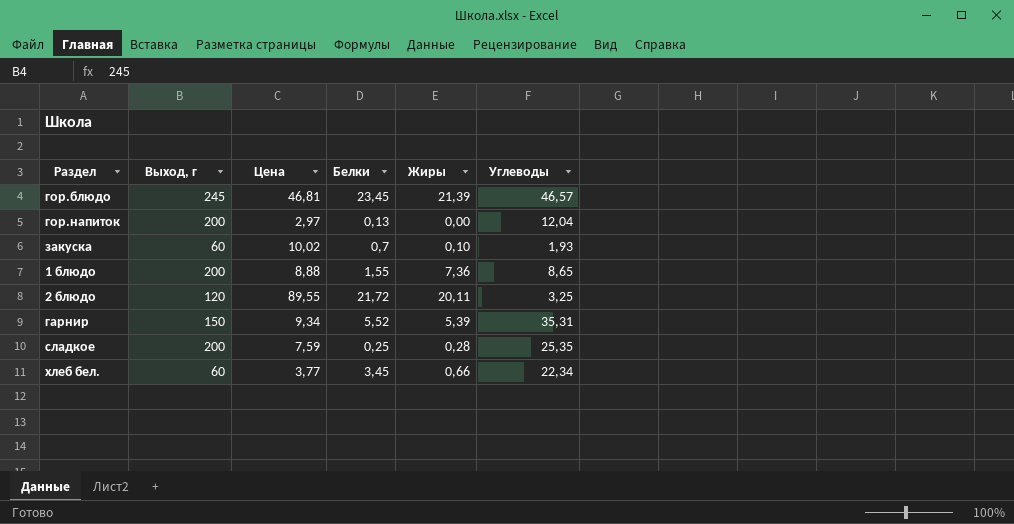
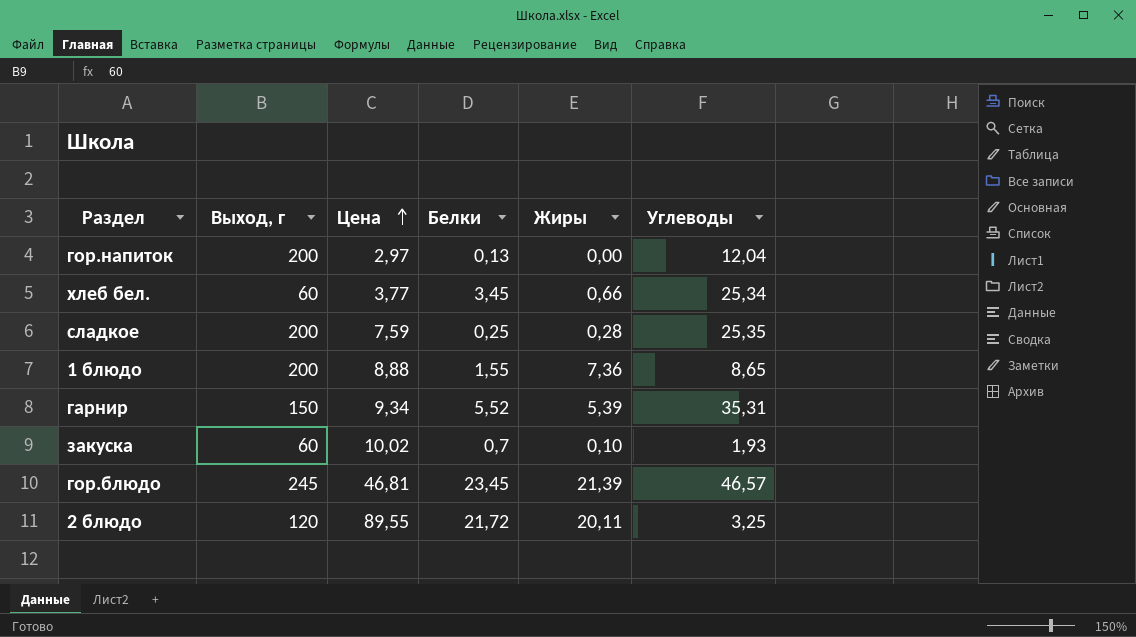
row order: none -> Цена ascending
хлеб бел. | Углеводы: 22,34 -> 25,34

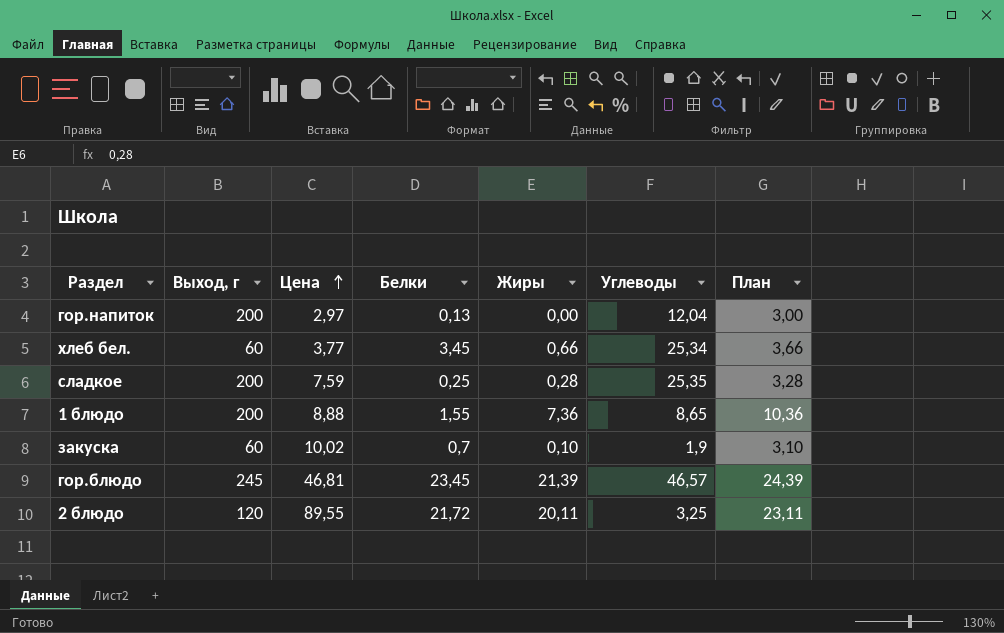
column План | formula: none -> [Жиры] + 3
row гарнир: 150 | 9,34 | 5,52 | 5,39 | 35,31 -> none
закуска | Углеводы: 1,93 -> 1,9

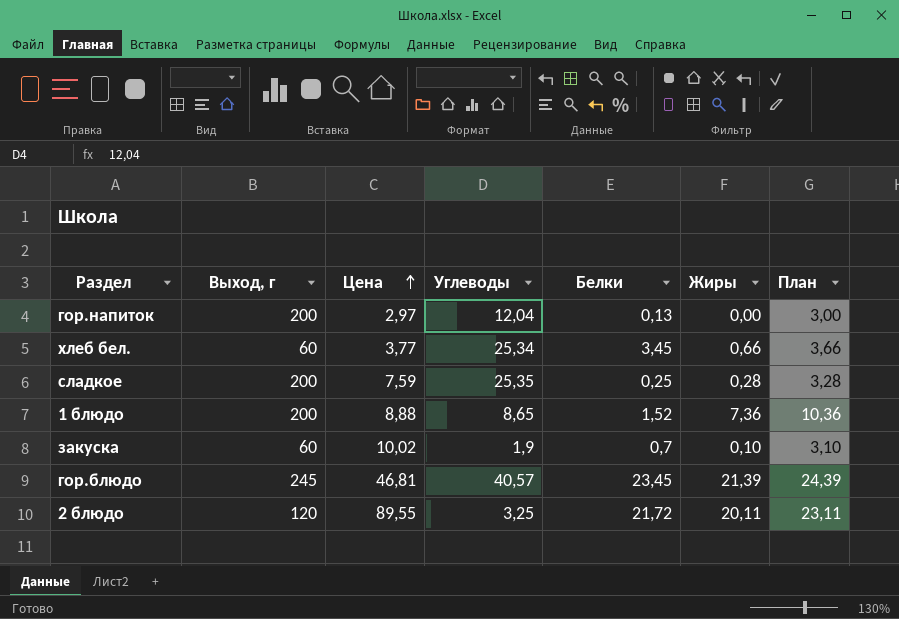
column Углеводы | position: 6 -> 4
1 блюдо | Белки: 1,55 -> 1,52
гор.блюдо | Углеводы: 46,57 -> 40,57

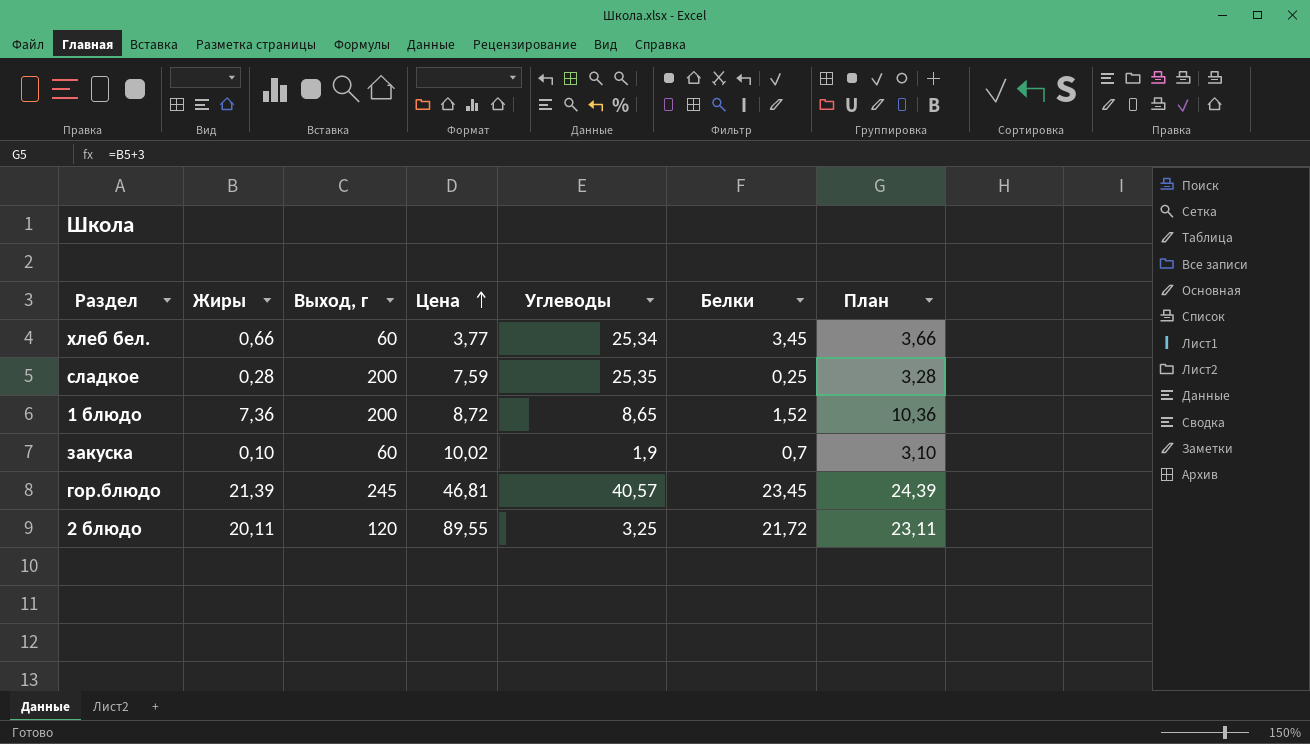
column Жиры | position: 6 -> 2
row гор.напиток: 200 | 2,97 | 12,04 | 0,13 | 0,00 | 3,00 -> none
1 блюдо | Цена: 8,88 -> 8,72

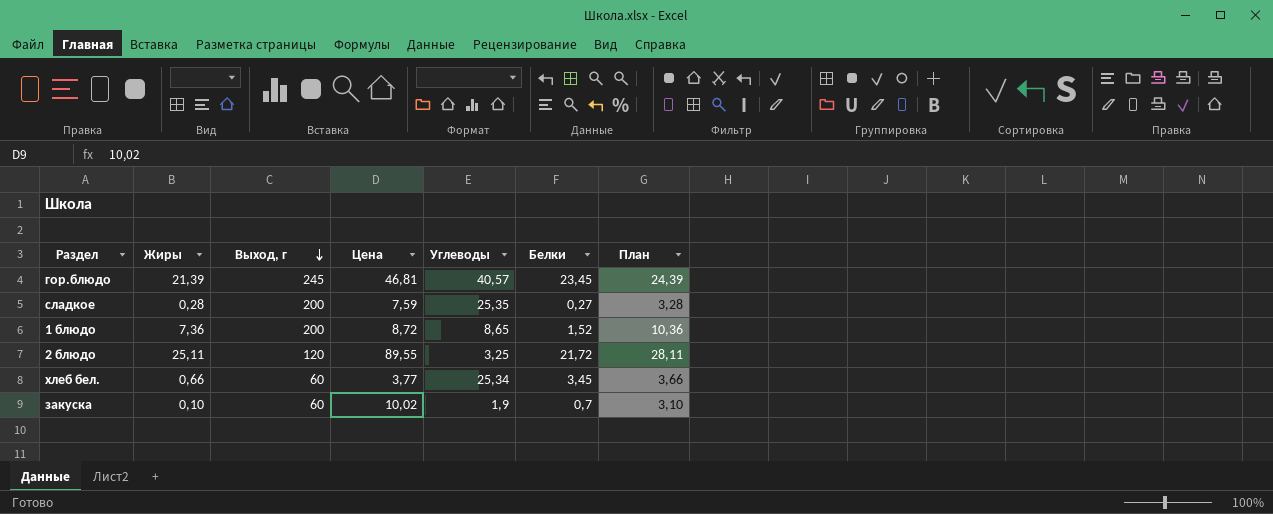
row order: Цена ascending -> Выход, г descending
сладкое | Белки: 0,25 -> 0,27
2 блюдо | Жиры: 20,11 -> 25,11
2 блюдо | План: 23,11 -> 28,11

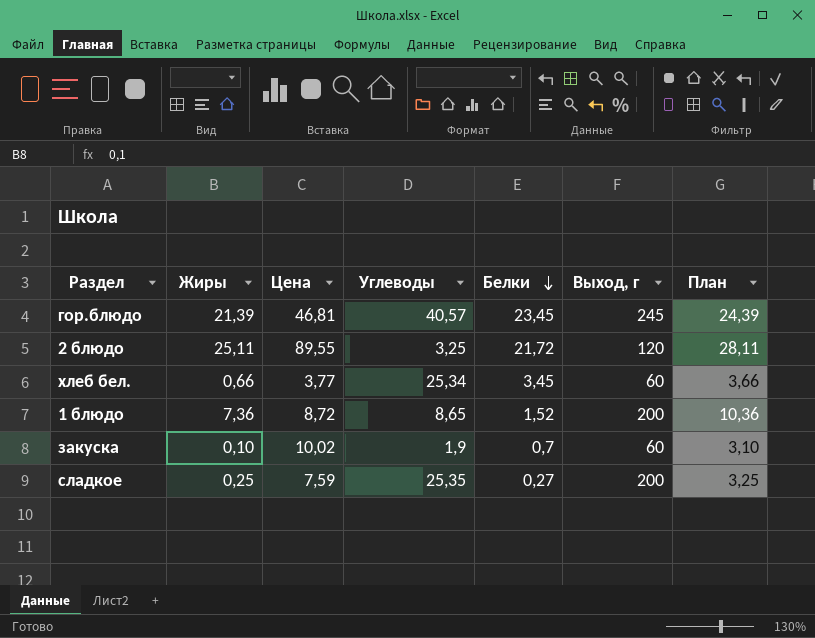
row order: Выход, г descending -> Белки descending
column Выход, г | position: 3 -> 6
сладкое | Жиры: 0,28 -> 0,25
сладкое | План: 3,28 -> 3,25

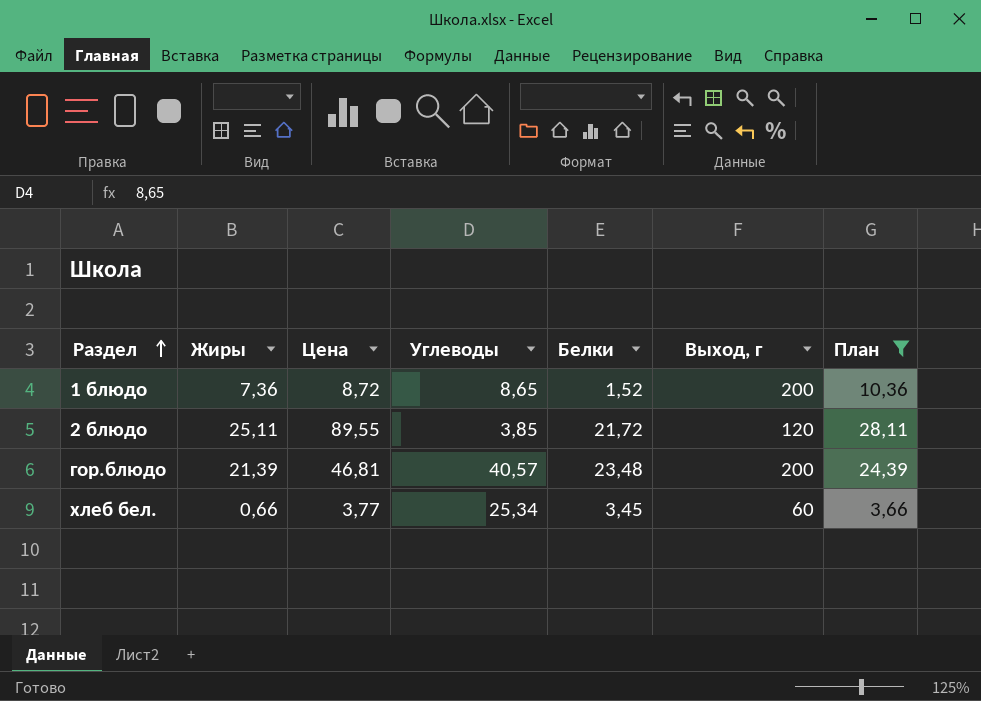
filter: none -> План >= 3,66
row order: Белки descending -> Раздел ascending
2 блюдо | Углеводы: 3,25 -> 3,85
гор.блюдо | Белки: 23,45 -> 23,48
гор.блюдо | Выход, г: 245 -> 200

